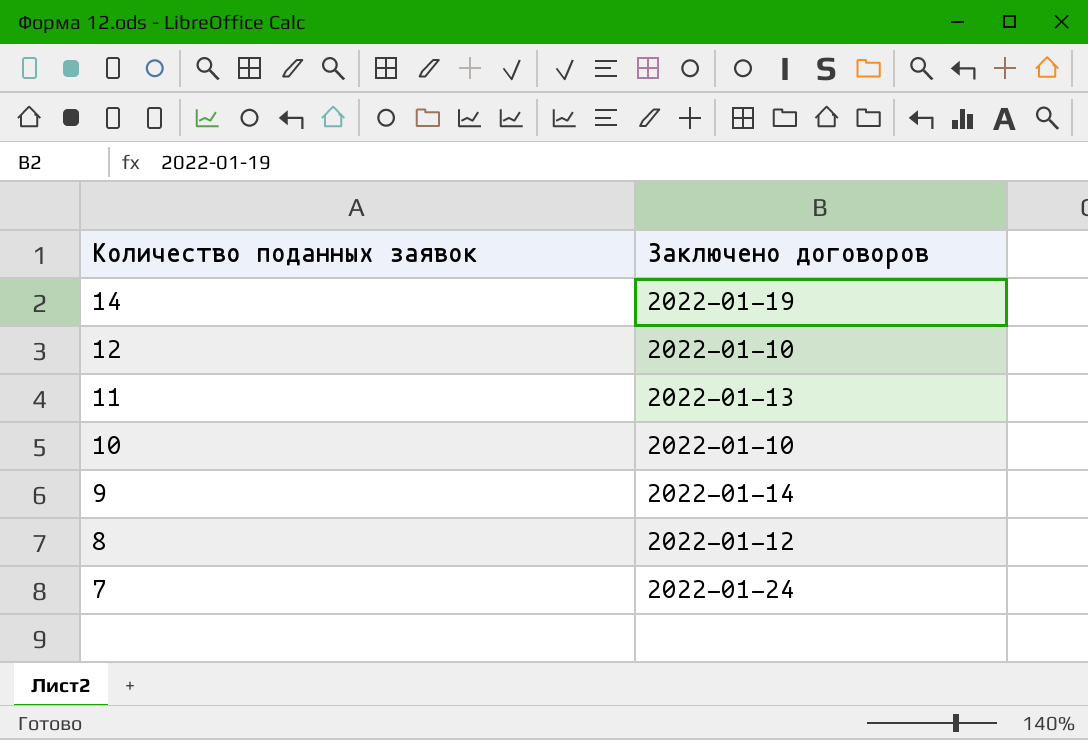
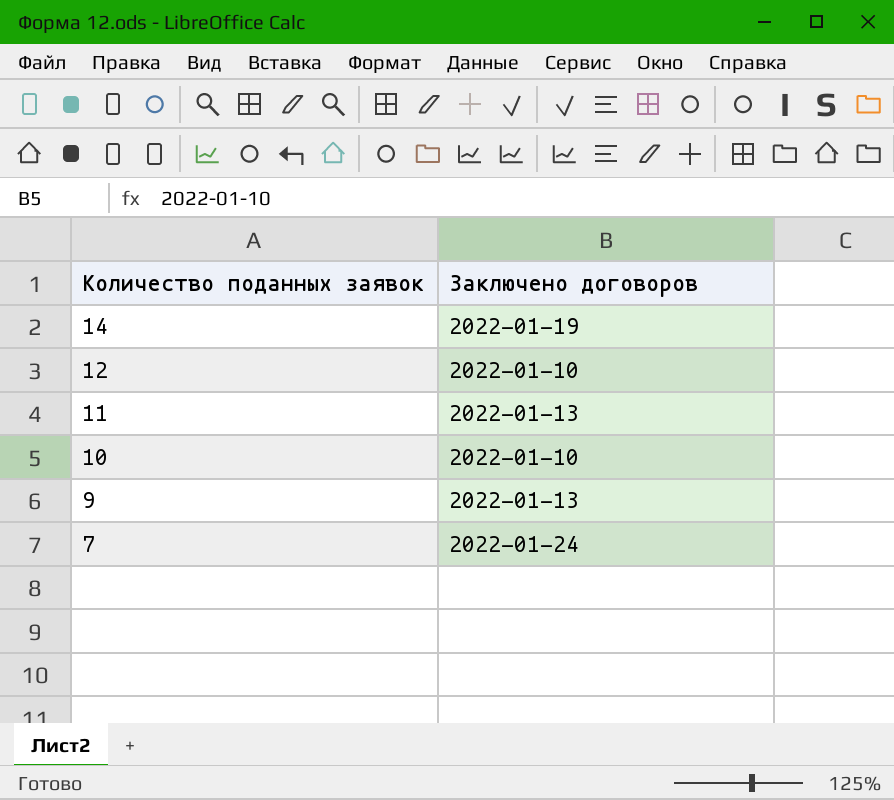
row 8: 2022-01-12 -> none
9 | Заключено договоров: 2022-01-14 -> 2022-01-13

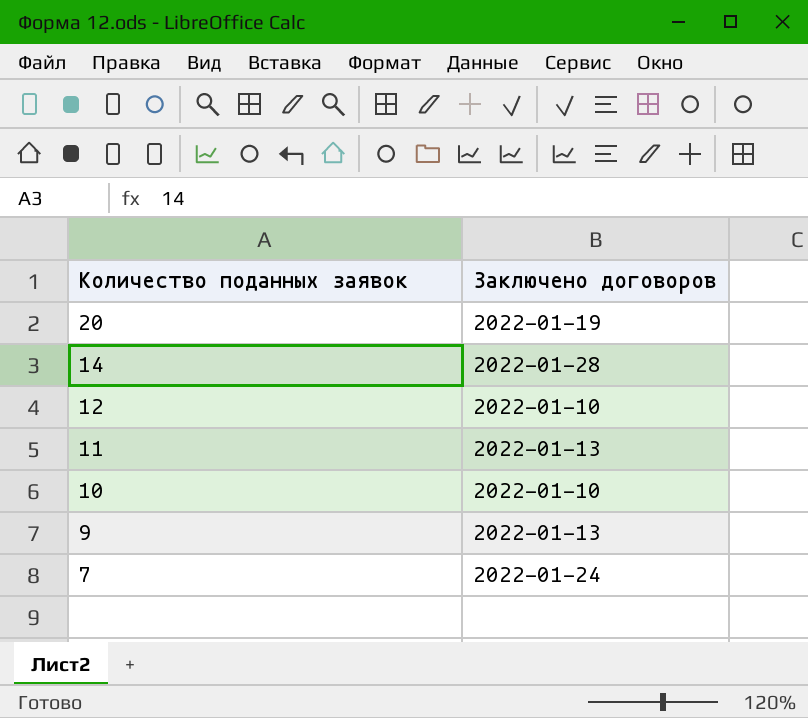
row 20: none -> 2022-01-19
14 | Заключено договоров: 2022-01-19 -> 2022-01-28

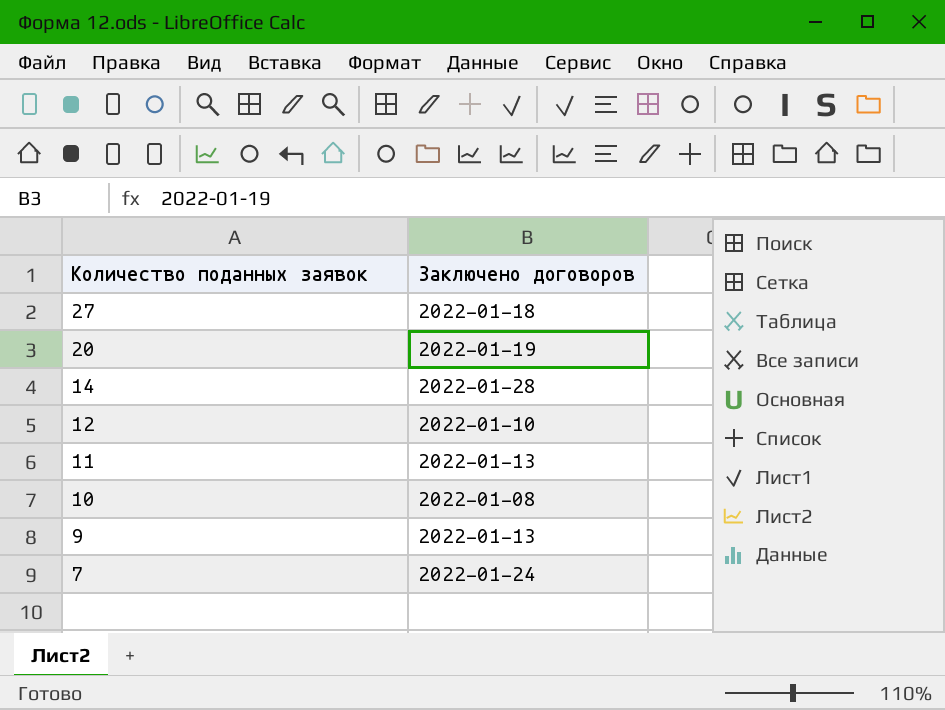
row 27: none -> 2022-01-18
10 | Заключено договоров: 2022-01-10 -> 2022-01-08

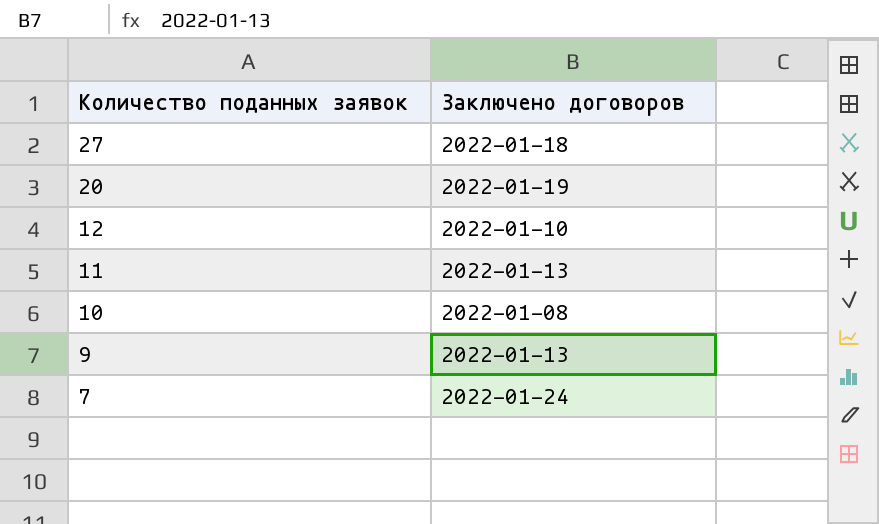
row 14: 2022-01-28 -> none

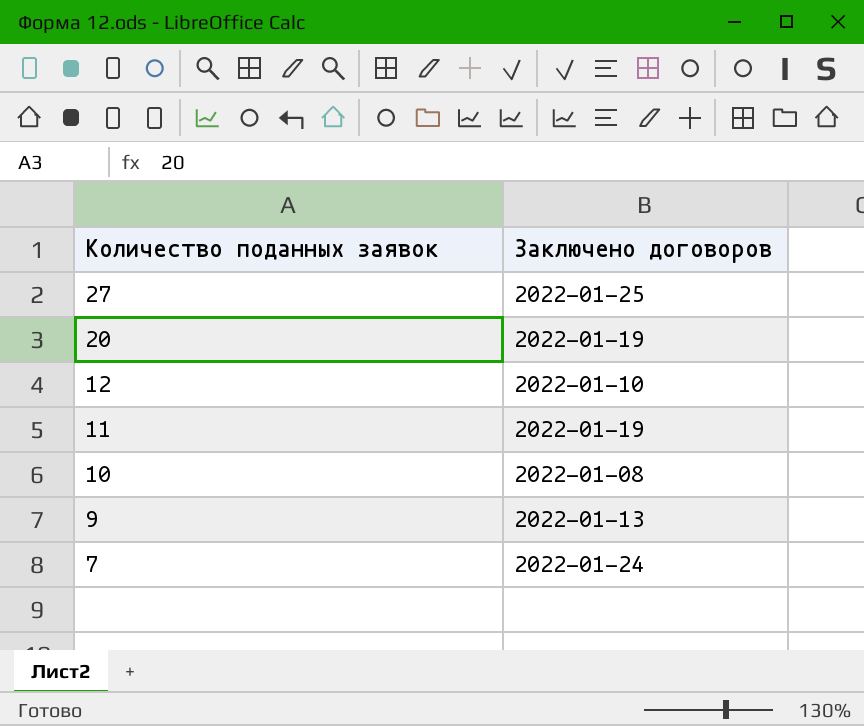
27 | Заключено договоров: 2022-01-18 -> 2022-01-25
11 | Заключено договоров: 2022-01-13 -> 2022-01-19

